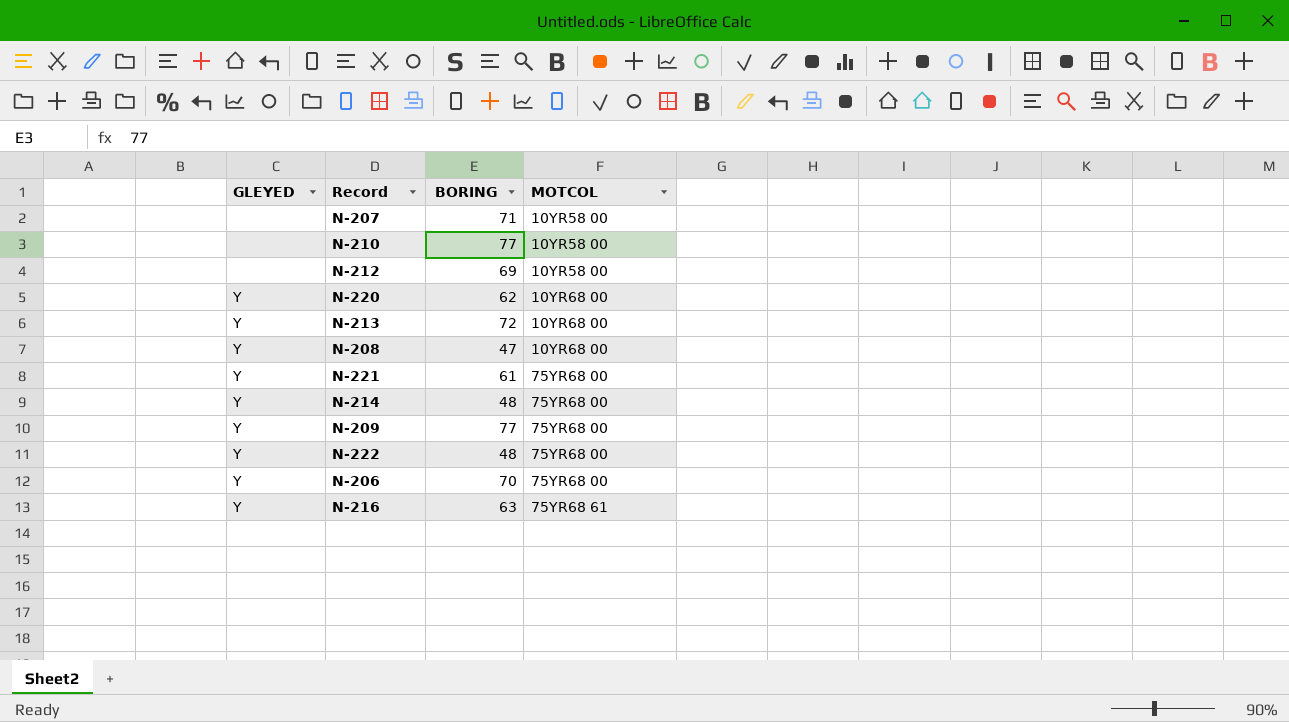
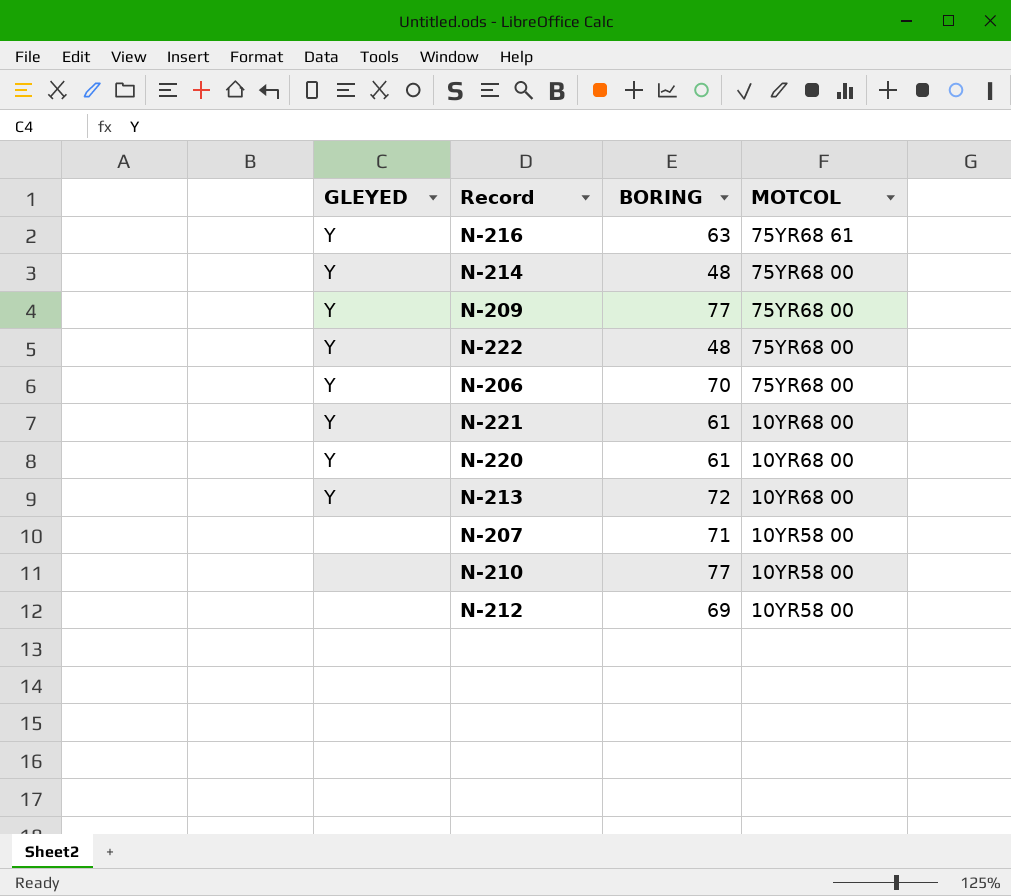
row order: MOTCOL ascending -> MOTCOL descending
row N-208: Y | 47 | 10YR68 00 -> none
N-221 | MOTCOL: 75YR68 00 -> 10YR68 00
N-220 | BORING: 62 -> 61

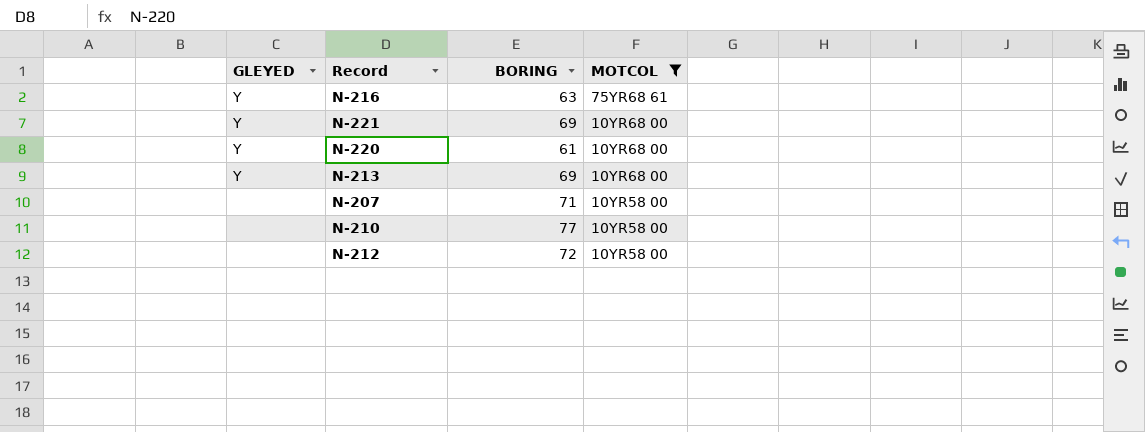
filter: none -> MOTCOL != 75YR68 00
N-221 | BORING: 61 -> 69
N-213 | BORING: 72 -> 69
N-212 | BORING: 69 -> 72

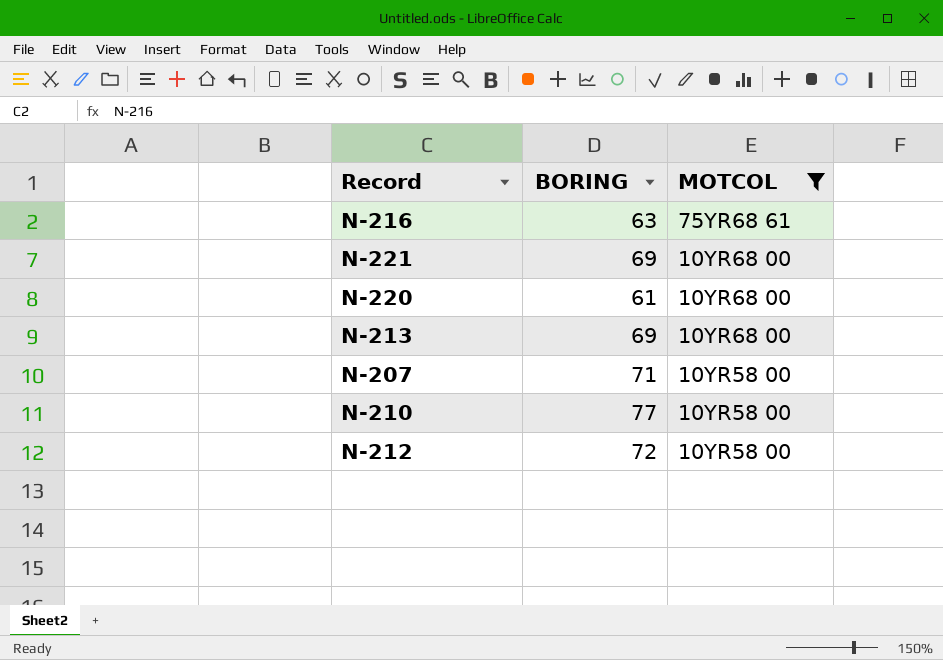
column GLEYED | position: 1 -> none

